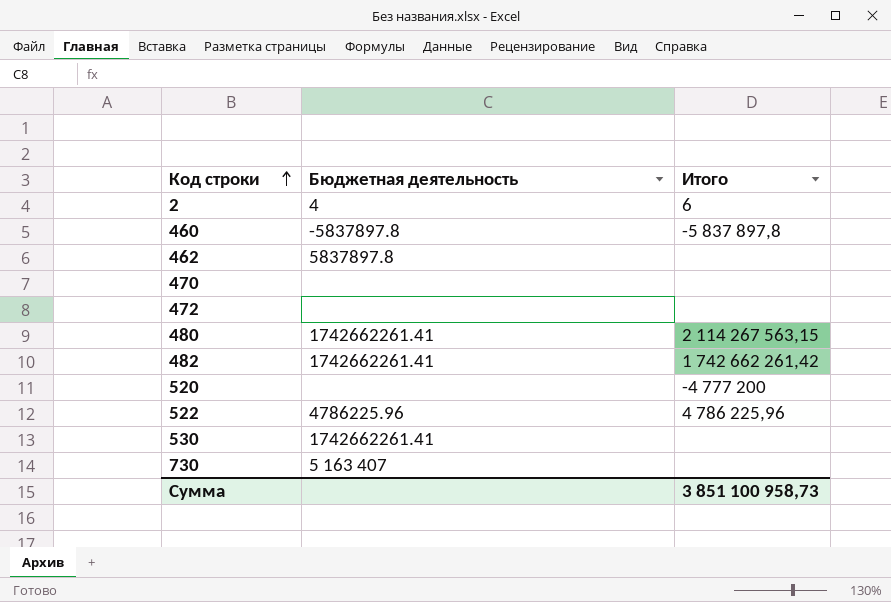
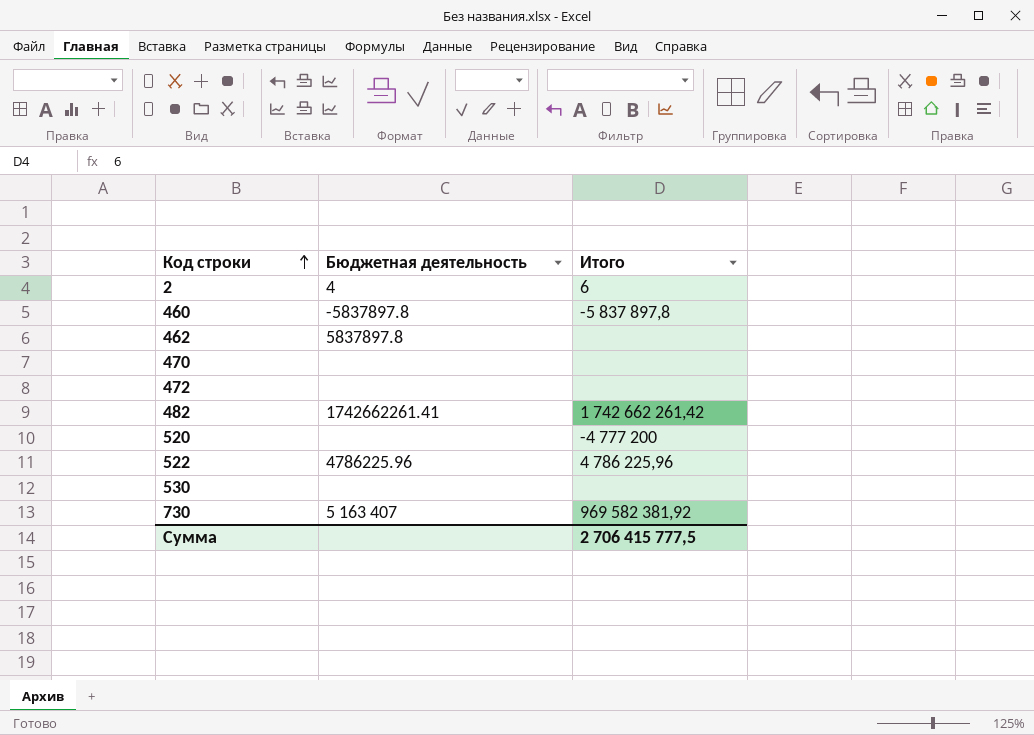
row 480: 1742662261.41 | 2 114 267 563,15 -> none
530 | Бюджетная деятельность: 1742662261.41 -> none
730 | Итого: none -> 969 582 381,92
Сумма | Итого: 3 851 100 958,73 -> 2 706 415 777,5

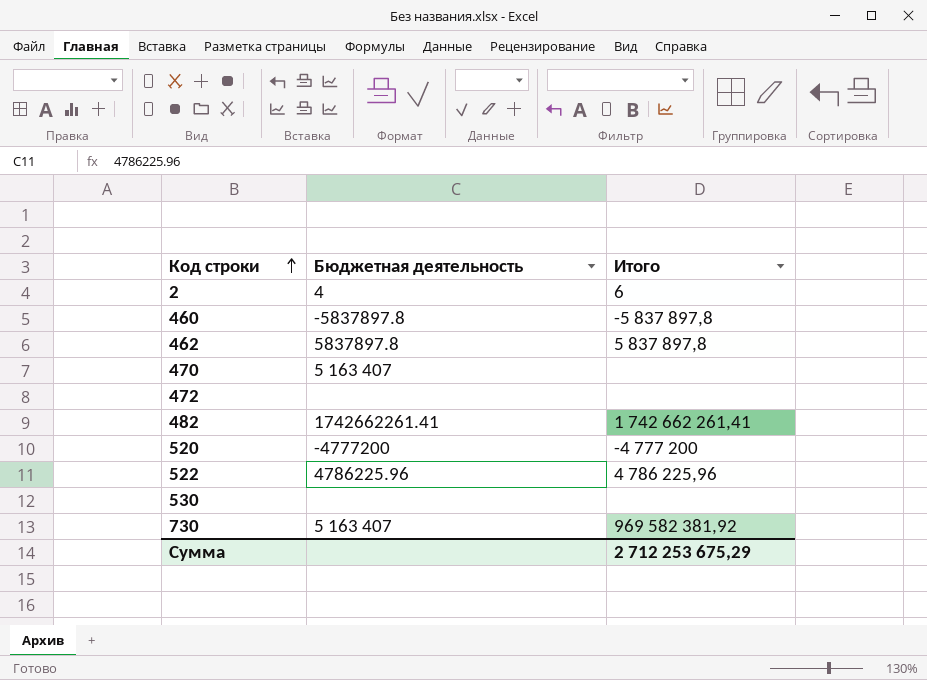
462 | Итого: none -> 5 837 897,8
470 | Бюджетная деятельность: none -> 5 163 407
482 | Итого: 1 742 662 261,42 -> 1 742 662 261,41
520 | Бюджетная деятельность: none -> -4777200
Сумма | Итого: 2 706 415 777,5 -> 2 712 253 675,29

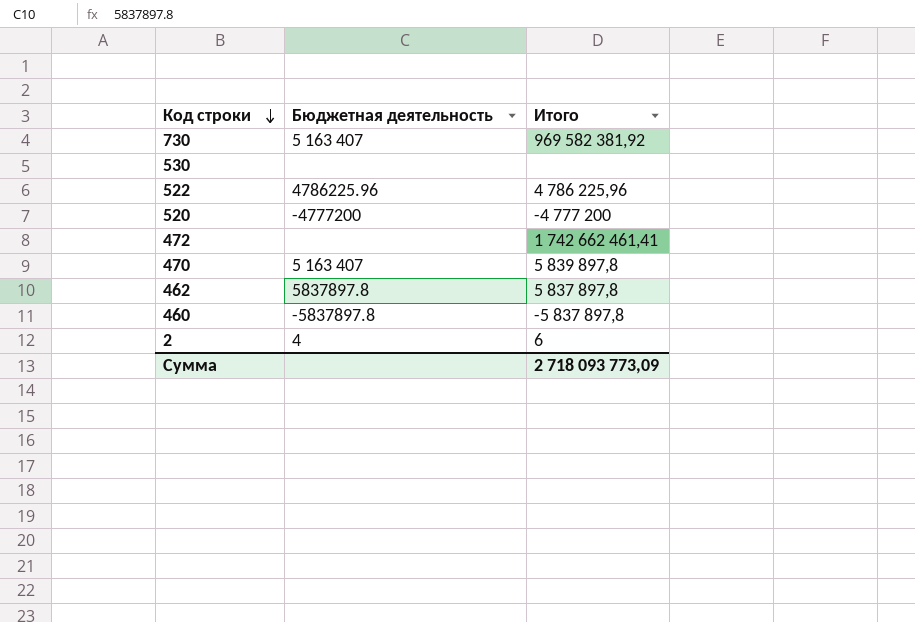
row order: Код строки ascending -> Код строки descending
row 482: 1742662261.41 | 1 742 662 261,41 -> none
472 | Итого: none -> 1 742 662 461,41
470 | Итого: none -> 5 839 897,8
Сумма | Итого: 2 712 253 675,29 -> 2 718 093 773,09

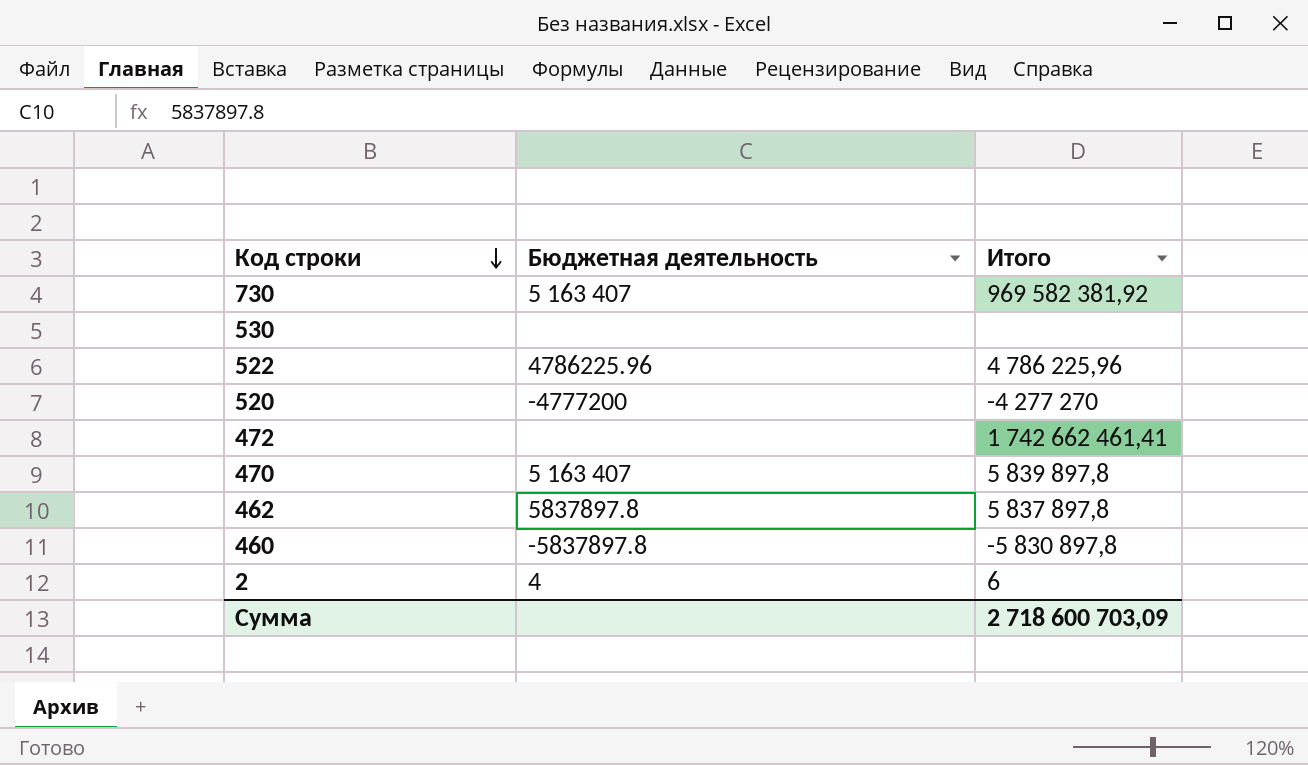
520 | Итого: -4 777 200 -> -4 277 270
460 | Итого: -5 837 897,8 -> -5 830 897,8
Сумма | Итого: 2 718 093 773,09 -> 2 718 600 703,09

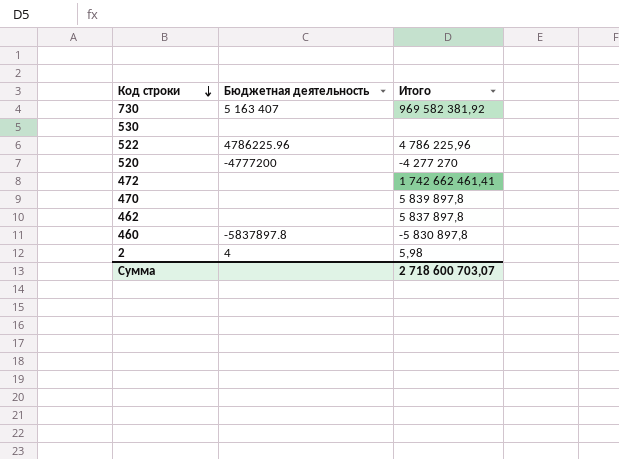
470 | Бюджетная деятельность: 5 163 407 -> none
462 | Бюджетная деятельность: 5837897.8 -> none
2 | Итого: 6 -> 5,98
Сумма | Итого: 2 718 600 703,09 -> 2 718 600 703,07

